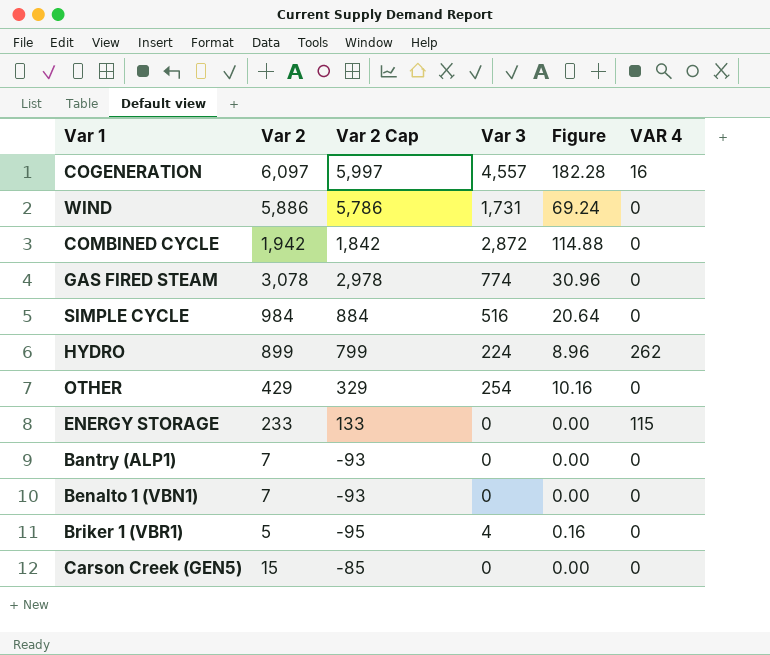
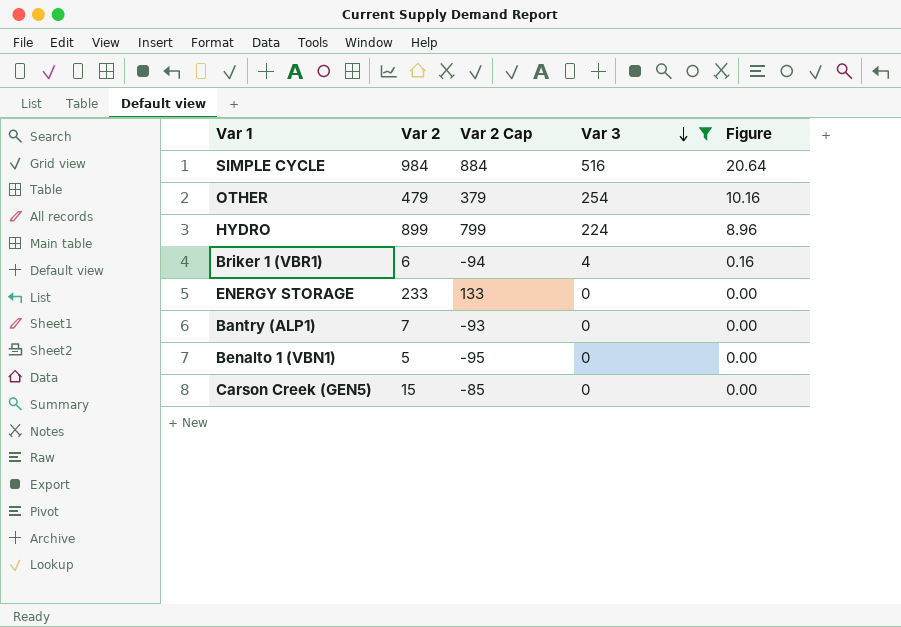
filter: none -> Var 3 <= 516
row order: none -> Var 3 descending
column VAR 4 | position: 6 -> none
OTHER | Var 2: 429 -> 479
OTHER | Var 2 Cap: 329 -> 379
Briker 1 (VBR1) | Var 2: 5 -> 6
Briker 1 (VBR1) | Var 2 Cap: -95 -> -94
Benalto 1 (VBN1) | Var 2: 7 -> 5
Benalto 1 (VBN1) | Var 2 Cap: -93 -> -95

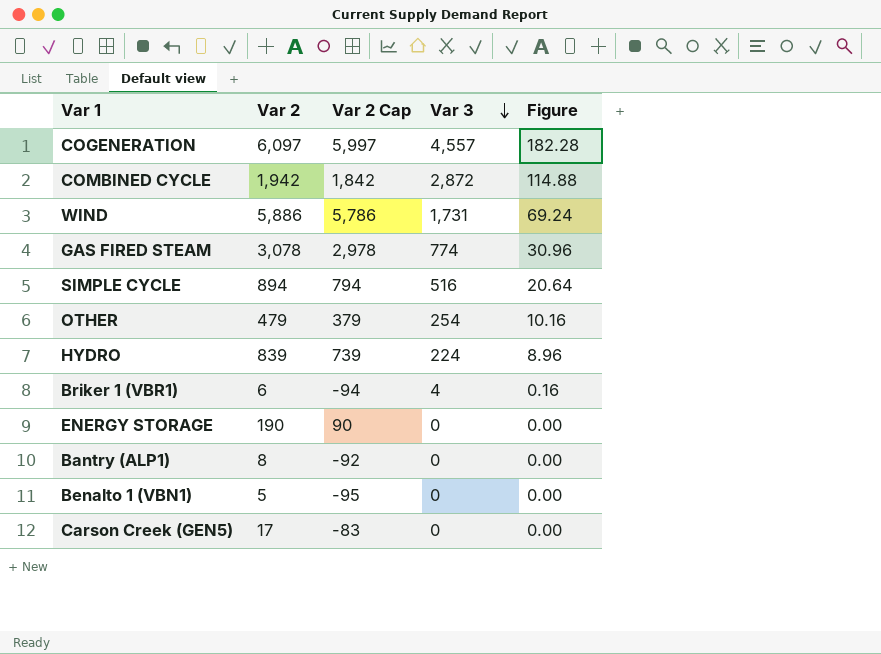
filter: Var 3 <= 516 -> none
SIMPLE CYCLE | Var 2: 984 -> 894
SIMPLE CYCLE | Var 2 Cap: 884 -> 794
HYDRO | Var 2: 899 -> 839
HYDRO | Var 2 Cap: 799 -> 739
ENERGY STORAGE | Var 2: 233 -> 190
ENERGY STORAGE | Var 2 Cap: 133 -> 90
Bantry (ALP1) | Var 2: 7 -> 8
Bantry (ALP1) | Var 2 Cap: -93 -> -92
Carson Creek (GEN5) | Var 2: 15 -> 17
Carson Creek (GEN5) | Var 2 Cap: -85 -> -83

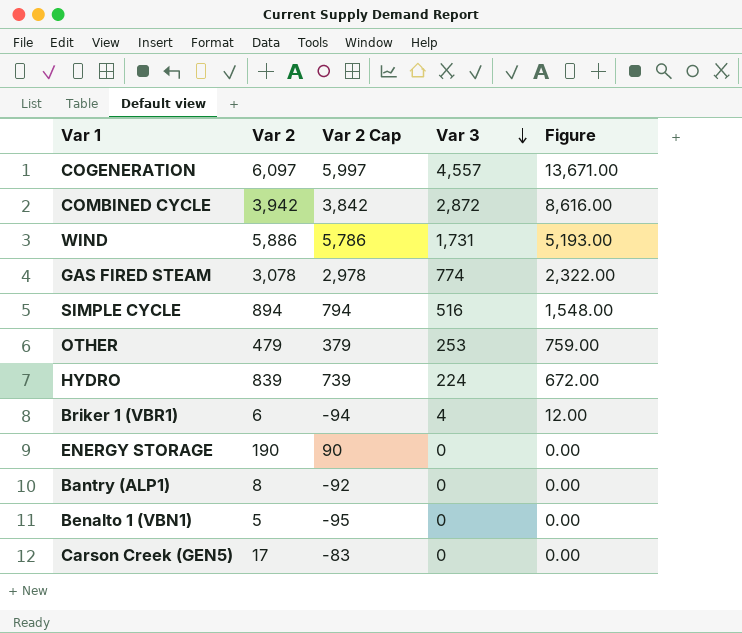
column Figure | formula: [Var 3] * 0.04 -> [Var 3] * 3
COMBINED CYCLE | Var 2: 1,942 -> 3,942
COMBINED CYCLE | Var 2 Cap: 1,842 -> 3,842
OTHER | Var 3: 254 -> 253

